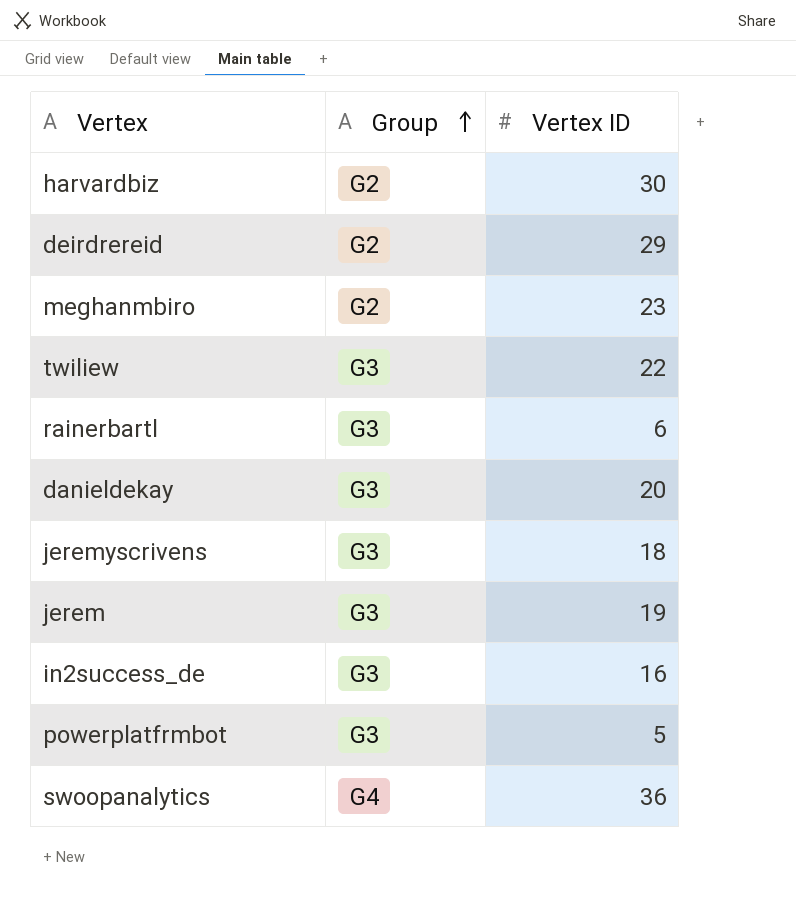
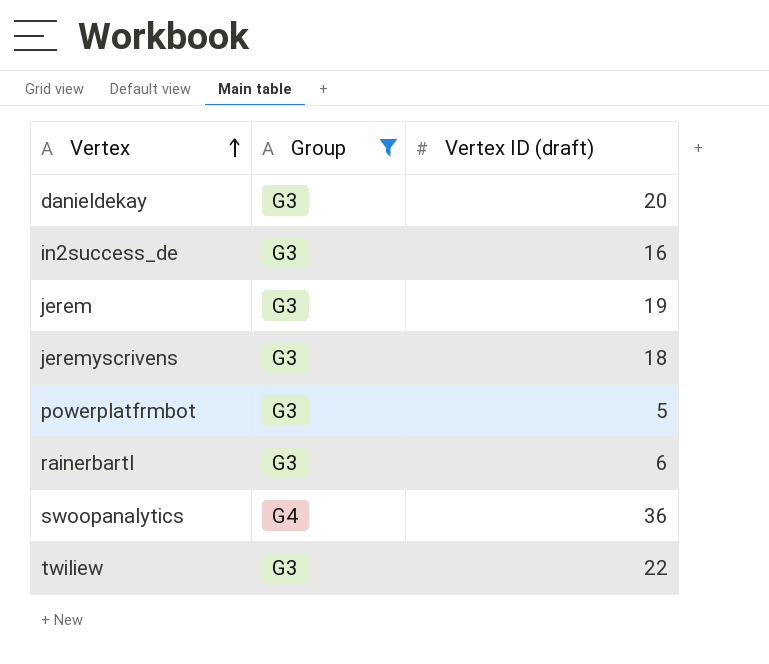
filter: none -> Group != G2
row order: Group ascending -> Vertex ascending
column name: Vertex ID -> Vertex ID (draft)

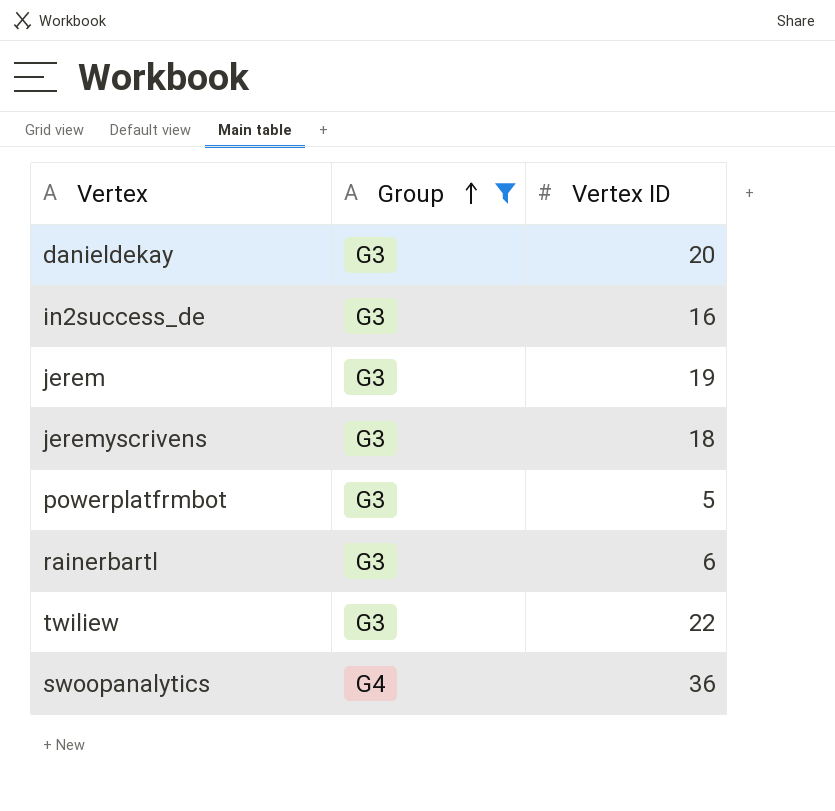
row order: Vertex ascending -> Group ascending
column name: Vertex ID (draft) -> Vertex ID

